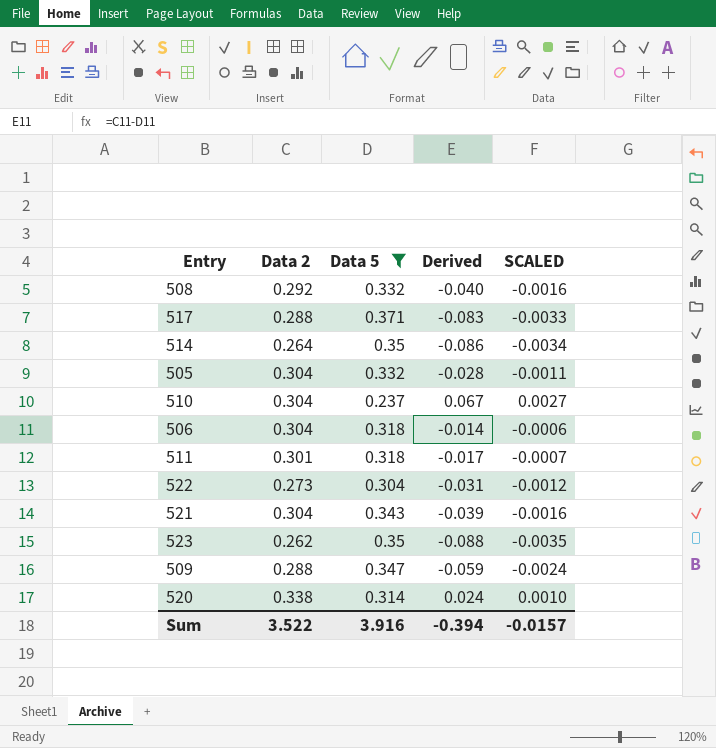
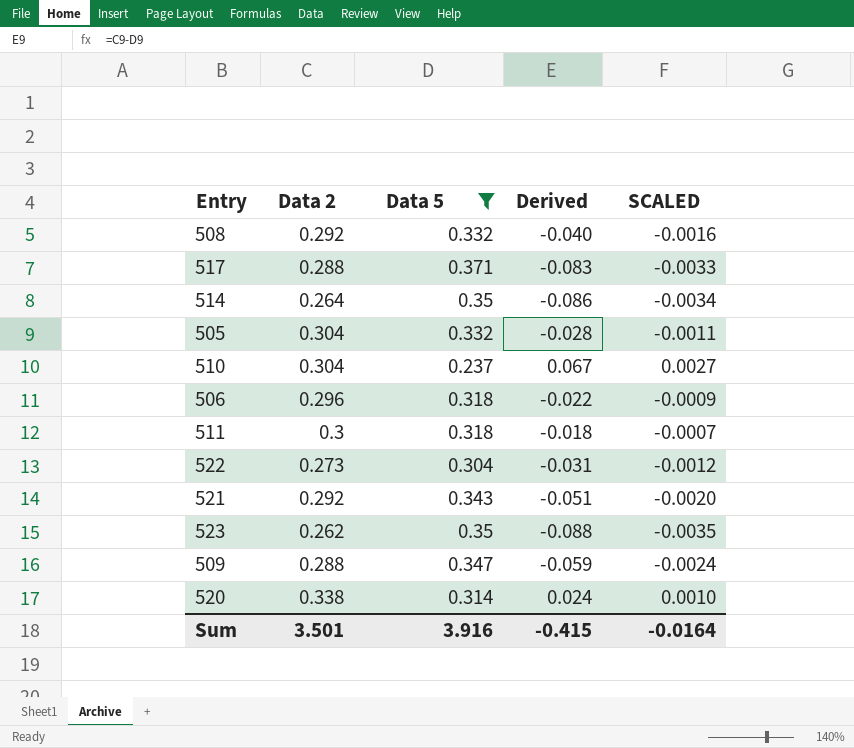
506 | Data 2: 0.304 -> 0.296
506 | Derived: -0.014 -> -0.022
506 | SCALED: -0.0006 -> -0.0009
511 | Data 2: 0.301 -> 0.3
511 | Derived: -0.017 -> -0.018
521 | Data 2: 0.304 -> 0.292
521 | Derived: -0.039 -> -0.051
521 | SCALED: -0.0016 -> -0.0020
Sum | Data 2: 3.522 -> 3.501
Sum | Derived: -0.394 -> -0.415
Sum | SCALED: -0.0157 -> -0.0164

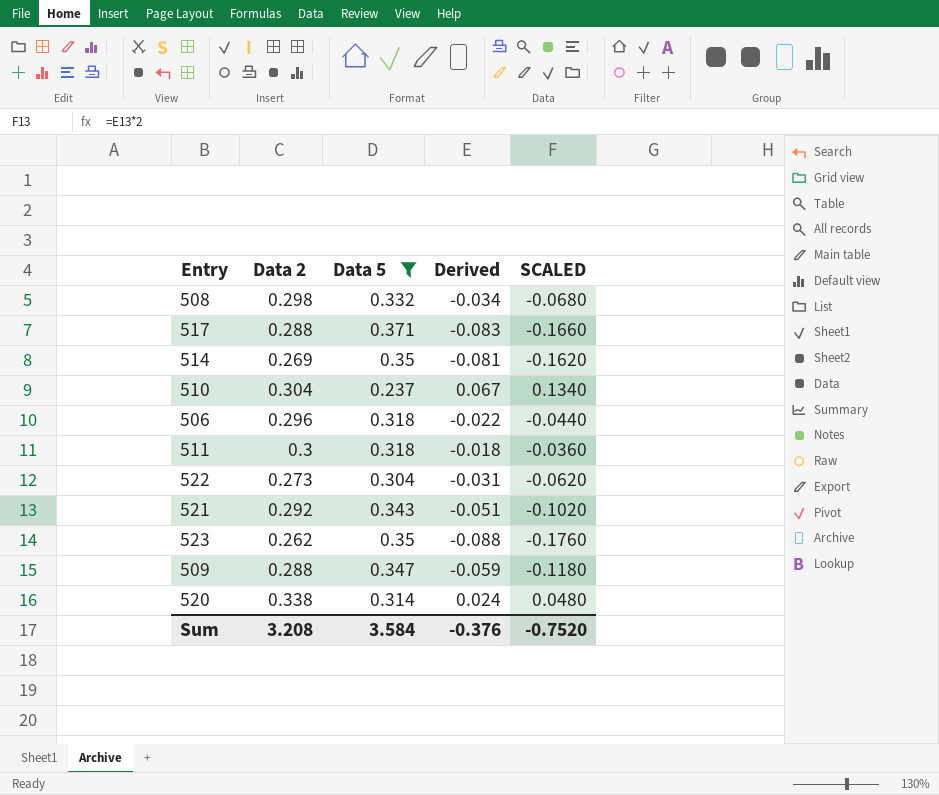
column SCALED | formula: [Derived] * 0.04 -> [Derived] * 2
row 505: 0.304 | 0.332 | -0.028 | -0.0011 -> none
508 | Data 2: 0.292 -> 0.298
508 | Derived: -0.040 -> -0.034
514 | Data 2: 0.264 -> 0.269
514 | Derived: -0.086 -> -0.081
Sum | Data 2: 3.501 -> 3.208
Sum | Data 5: 3.916 -> 3.584
Sum | Derived: -0.415 -> -0.376
Sum | SCALED: -0.0164 -> -0.7520

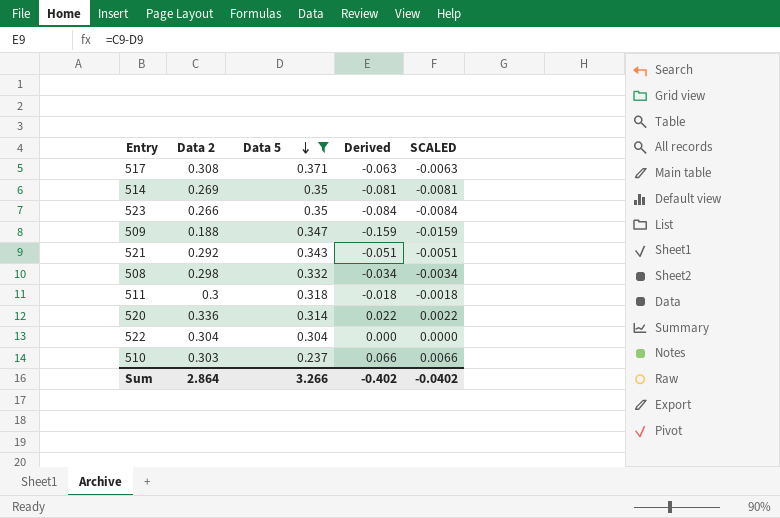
row order: none -> Data 5 descending
column SCALED | formula: [Derived] * 2 -> [Derived] * 0.1
row 506: 0.296 | 0.318 | -0.022 | -0.0440 -> none
517 | Data 2: 0.288 -> 0.308
517 | Derived: -0.083 -> -0.063
523 | Data 2: 0.262 -> 0.266
523 | Derived: -0.088 -> -0.084
509 | Data 2: 0.288 -> 0.188
509 | Derived: -0.059 -> -0.159
520 | Data 2: 0.338 -> 0.336
520 | Derived: 0.024 -> 0.022
522 | Data 2: 0.273 -> 0.304
522 | Derived: -0.031 -> 0.000
510 | Data 2: 0.304 -> 0.303
510 | Derived: 0.067 -> 0.066
Sum | Data 2: 3.208 -> 2.864
Sum | Data 5: 3.584 -> 3.266
Sum | Derived: -0.376 -> -0.402
Sum | SCALED: -0.7520 -> -0.0402

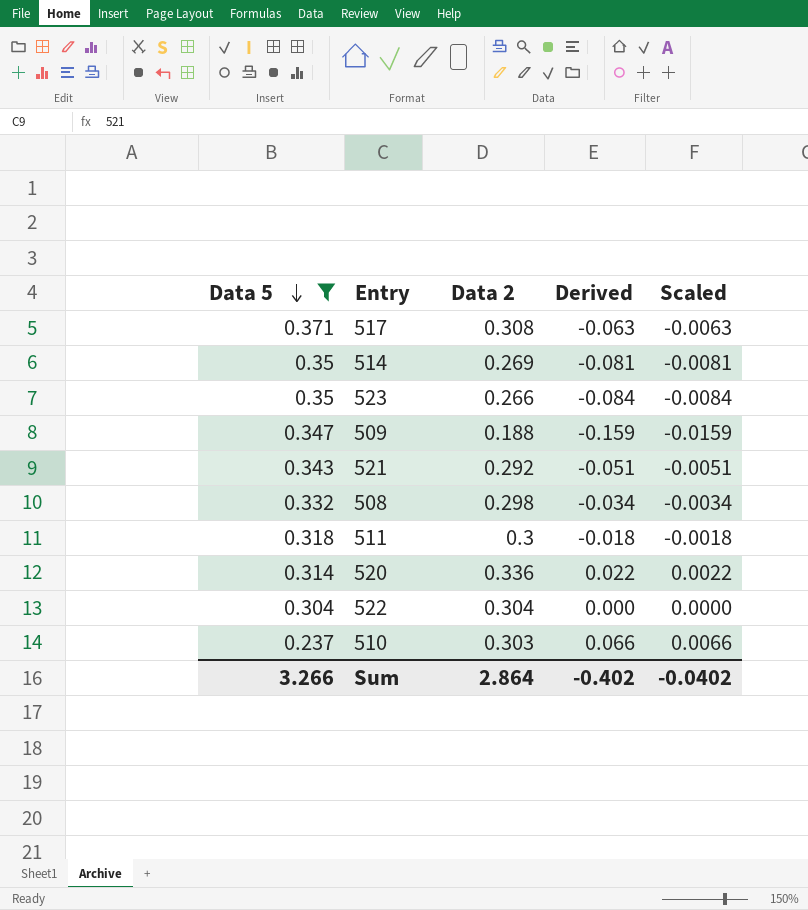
column Data 5 | position: 3 -> 1
column name: SCALED -> Scaled

